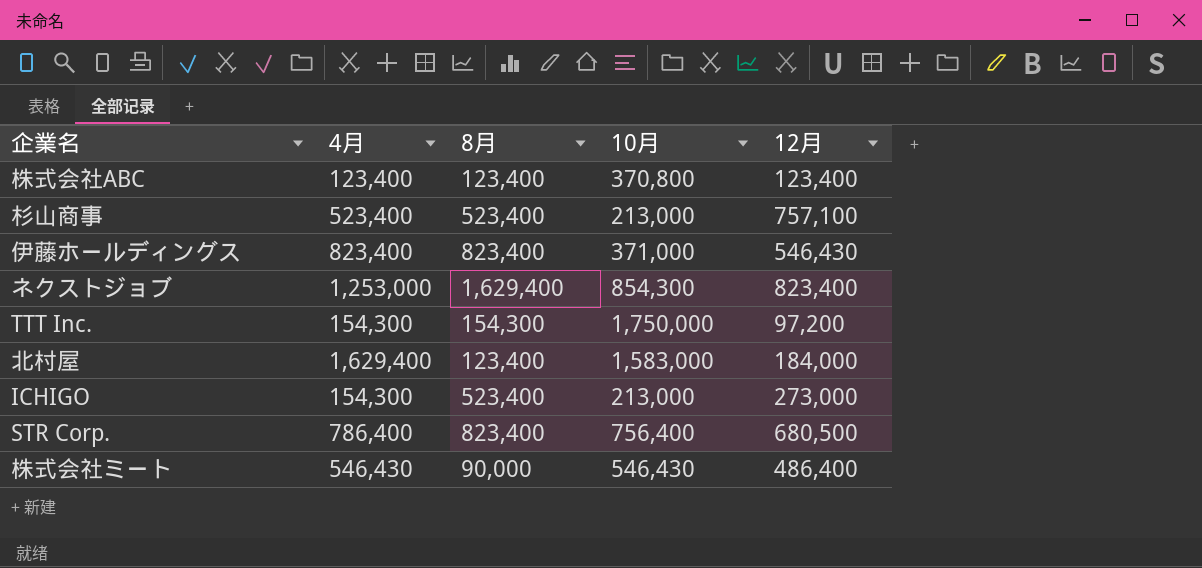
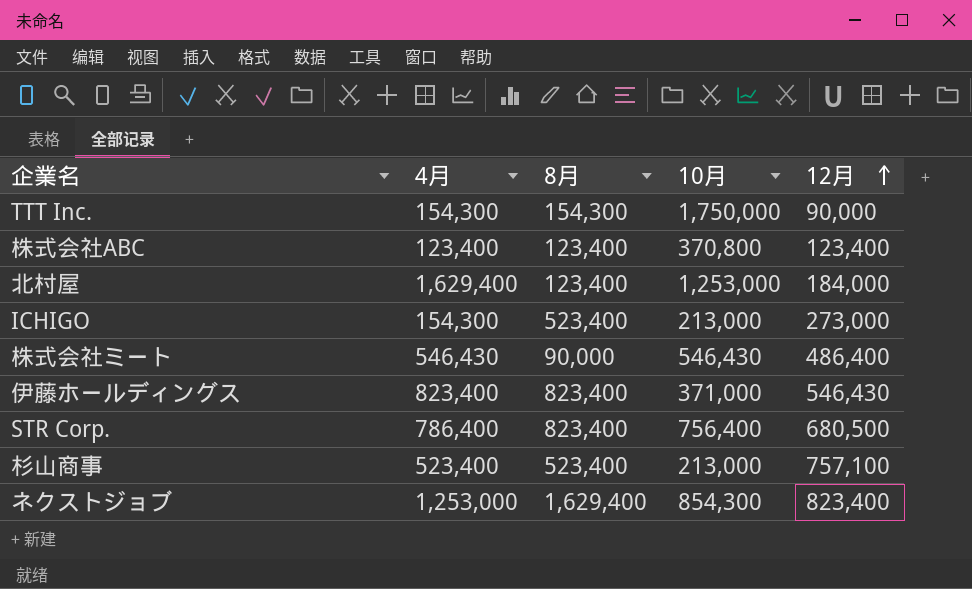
row order: none -> 12月 ascending
TTT Inc. | 12月: 97,200 -> 90,000
北村屋 | 10月: 1,583,000 -> 1,253,000

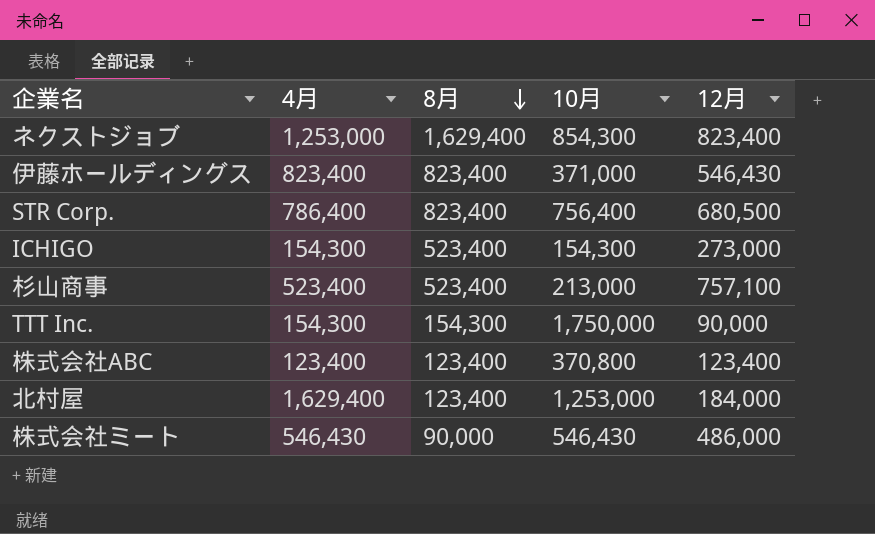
row order: 12月 ascending -> 8月 descending
ICHIGO | 10月: 213,000 -> 154,300
株式会社ミート | 12月: 486,400 -> 486,000

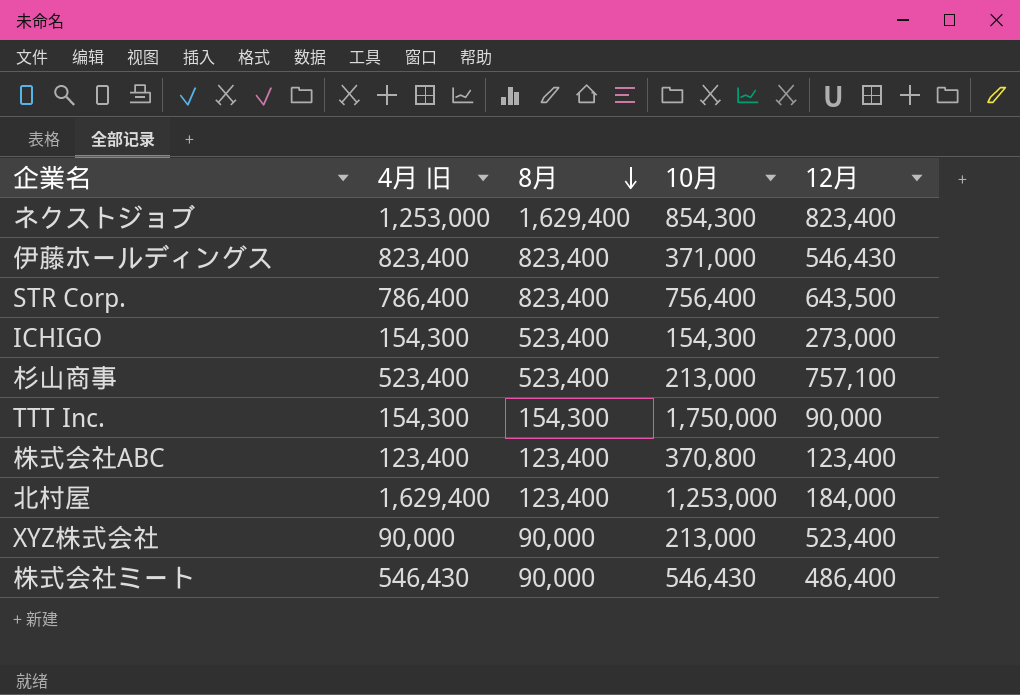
column name: 4月 -> 4月 旧
STR Corp. | 12月: 680,500 -> 643,500
row XYZ株式会社: none -> 90,000 | 90,000 | 213,000 | 523,400
株式会社ミート | 12月: 486,000 -> 486,400

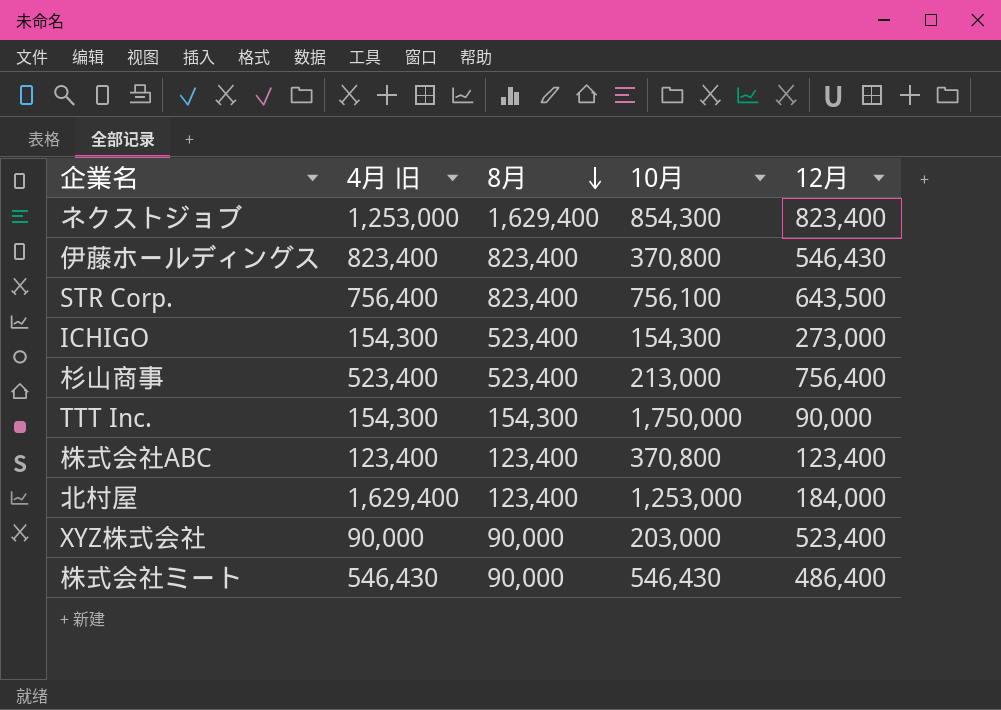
伊藤ホールディングス | 10月: 371,000 -> 370,800
STR Corp. | 4月 旧: 786,400 -> 756,400
STR Corp. | 10月: 756,400 -> 756,100
杉山商事 | 12月: 757,100 -> 756,400
XYZ株式会社 | 10月: 213,000 -> 203,000

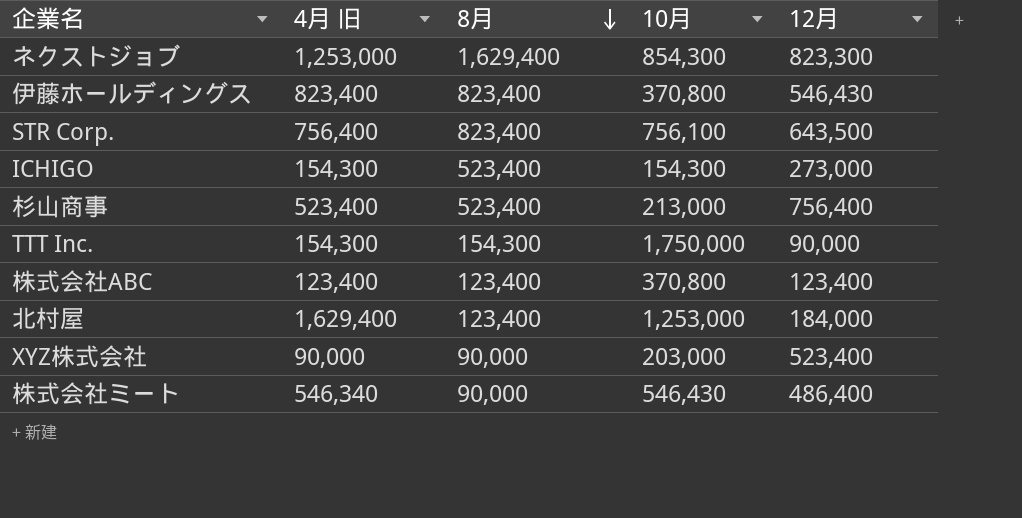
ネクストジョブ | 12月: 823,400 -> 823,300
株式会社ミート | 4月 旧: 546,430 -> 546,340

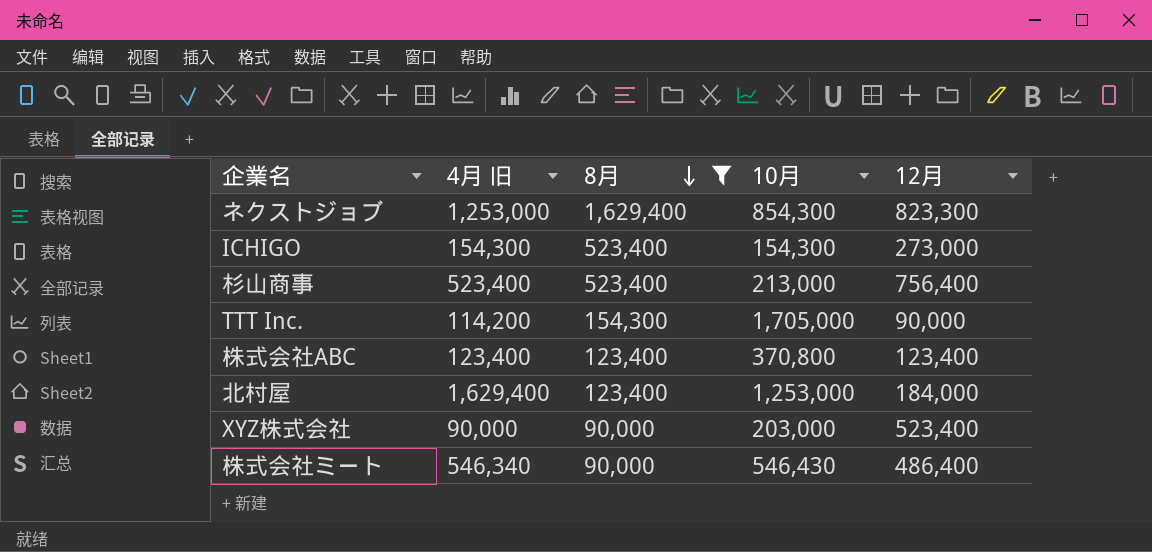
filter: none -> 8月 != 823,400
TTT Inc. | 4月 旧: 154,300 -> 114,200
TTT Inc. | 10月: 1,750,000 -> 1,705,000

